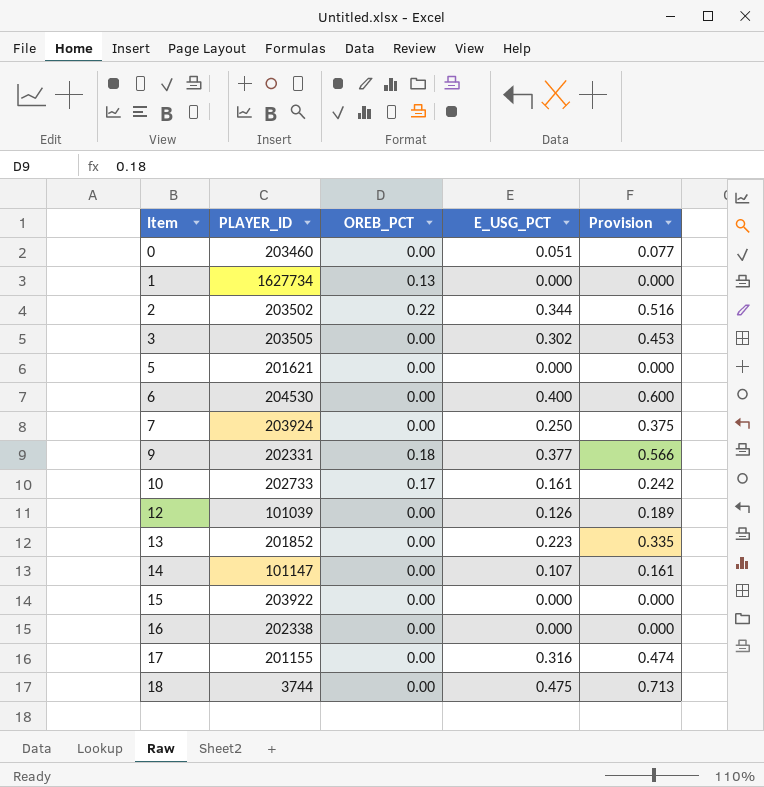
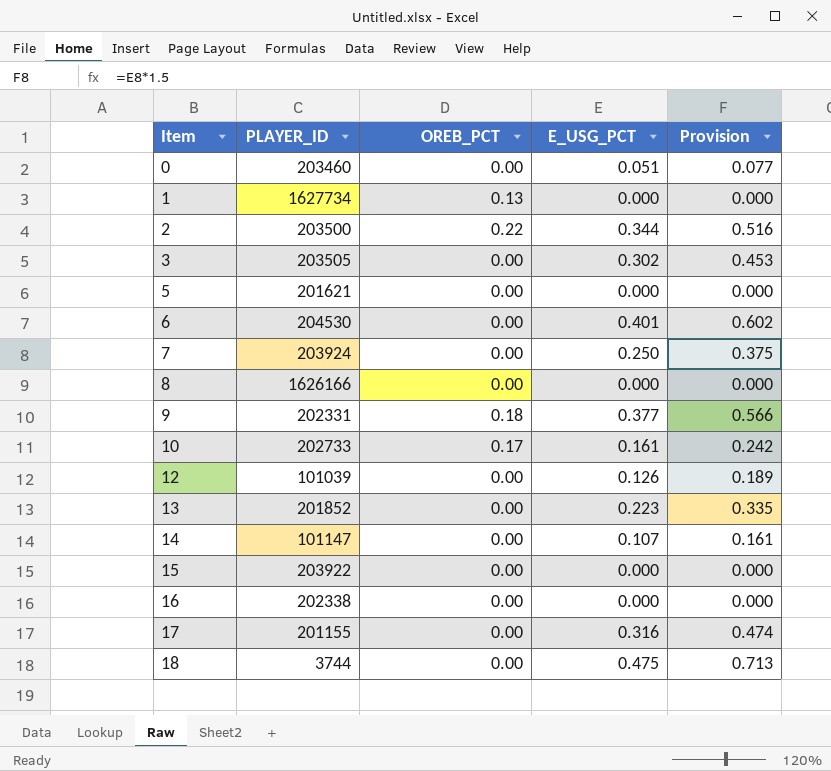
2 | PLAYER_ID: 203502 -> 203500
6 | E_USG_PCT: 0.400 -> 0.401
6 | Provision: 0.600 -> 0.602
row 8: none -> 1626166 | 0.00 | 0.000 | 0.000

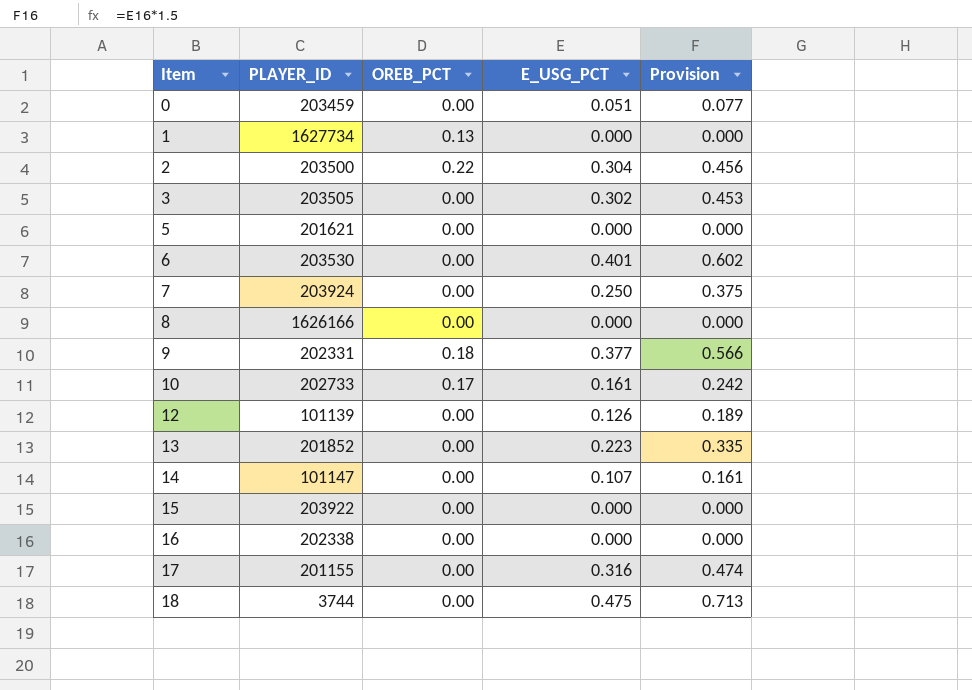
0 | PLAYER_ID: 203460 -> 203459
2 | E_USG_PCT: 0.344 -> 0.304
2 | Provision: 0.516 -> 0.456
6 | PLAYER_ID: 204530 -> 203530
12 | PLAYER_ID: 101039 -> 101139

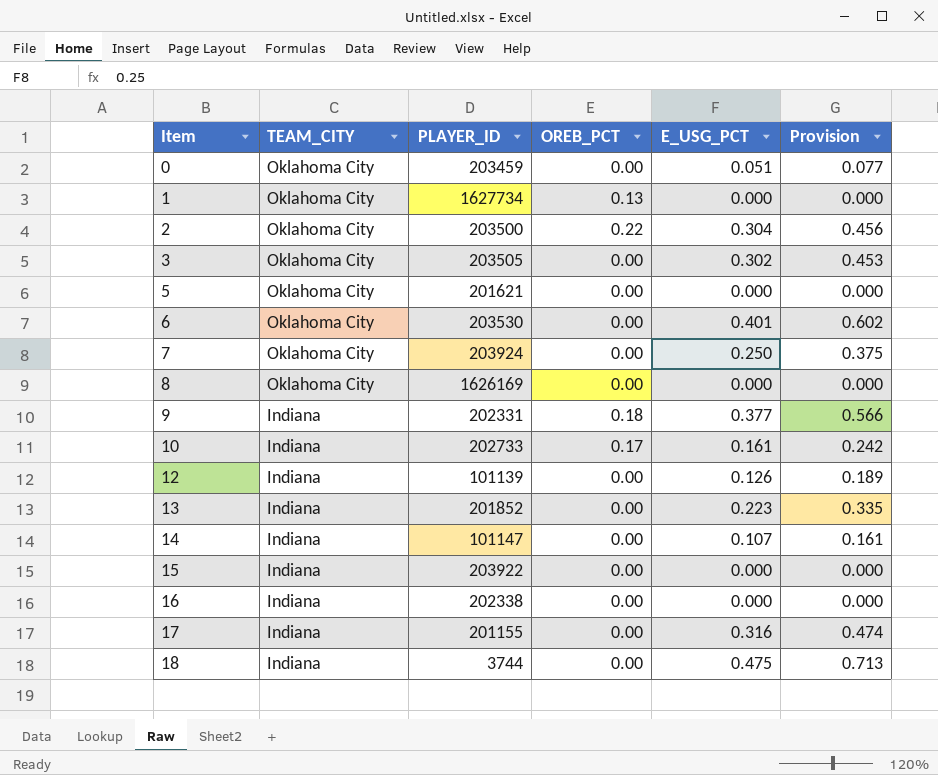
column TEAM_CITY | position: none -> 2
8 | PLAYER_ID: 1626166 -> 1626169

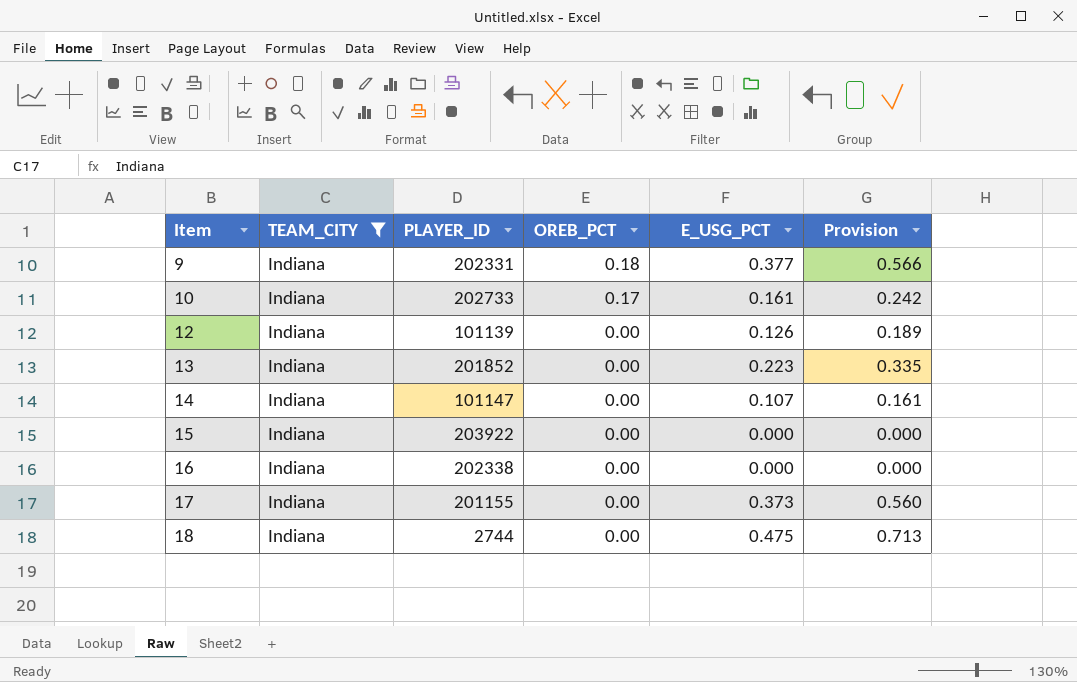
filter: none -> TEAM_CITY = Indiana
17 | E_USG_PCT: 0.316 -> 0.373
17 | Provision: 0.474 -> 0.560
18 | PLAYER_ID: 3744 -> 2744

